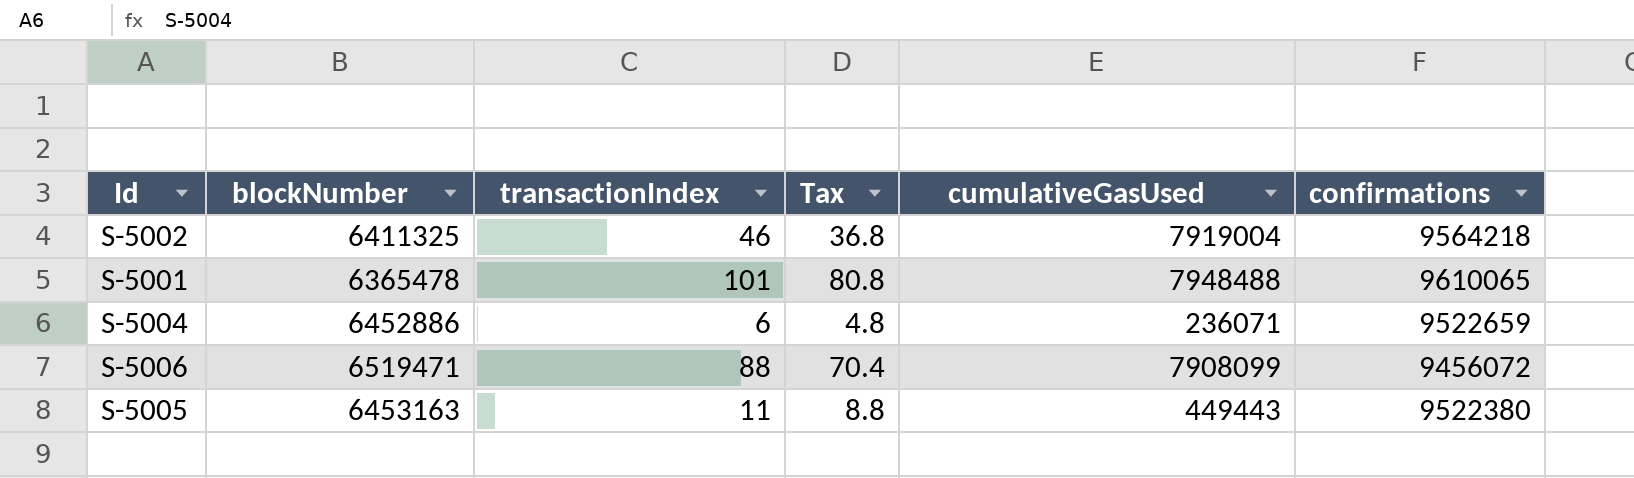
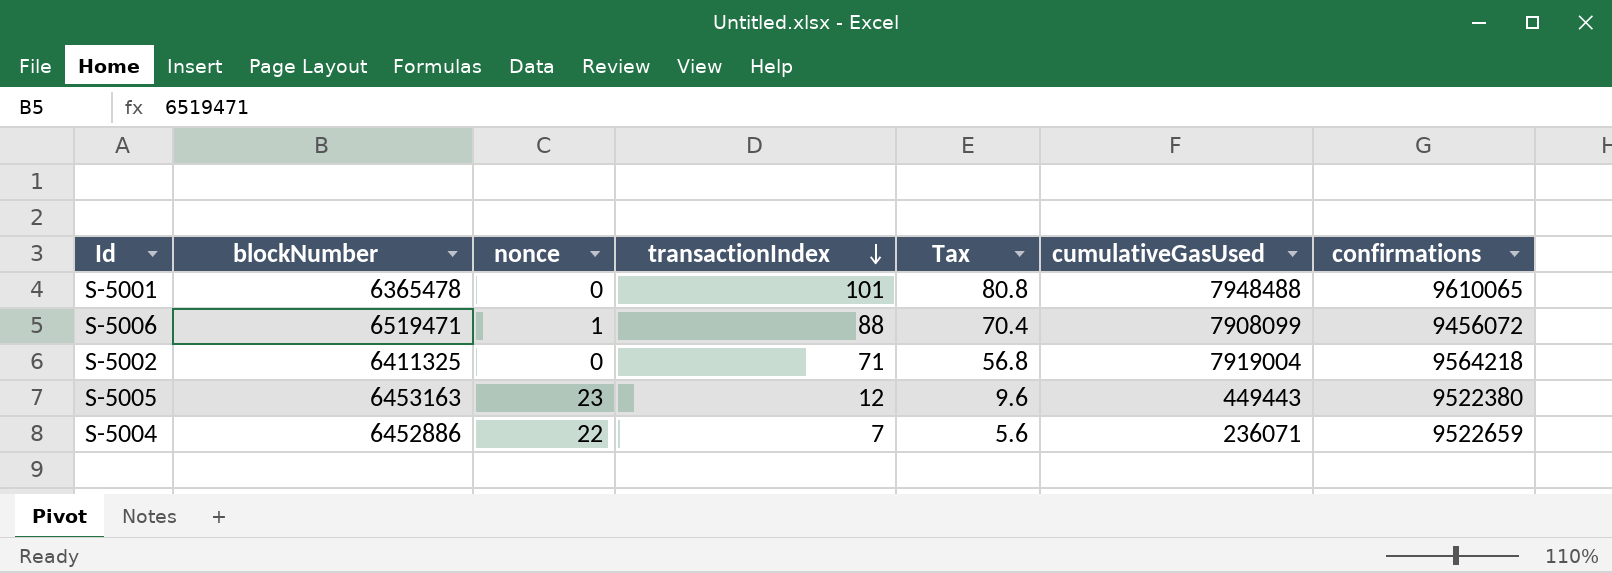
row order: none -> transactionIndex descending
column nonce | position: none -> 3
S-5002 | transactionIndex: 46 -> 71
S-5002 | Tax: 36.8 -> 56.8
S-5005 | transactionIndex: 11 -> 12
S-5005 | Tax: 8.8 -> 9.6
S-5004 | transactionIndex: 6 -> 7
S-5004 | Tax: 4.8 -> 5.6

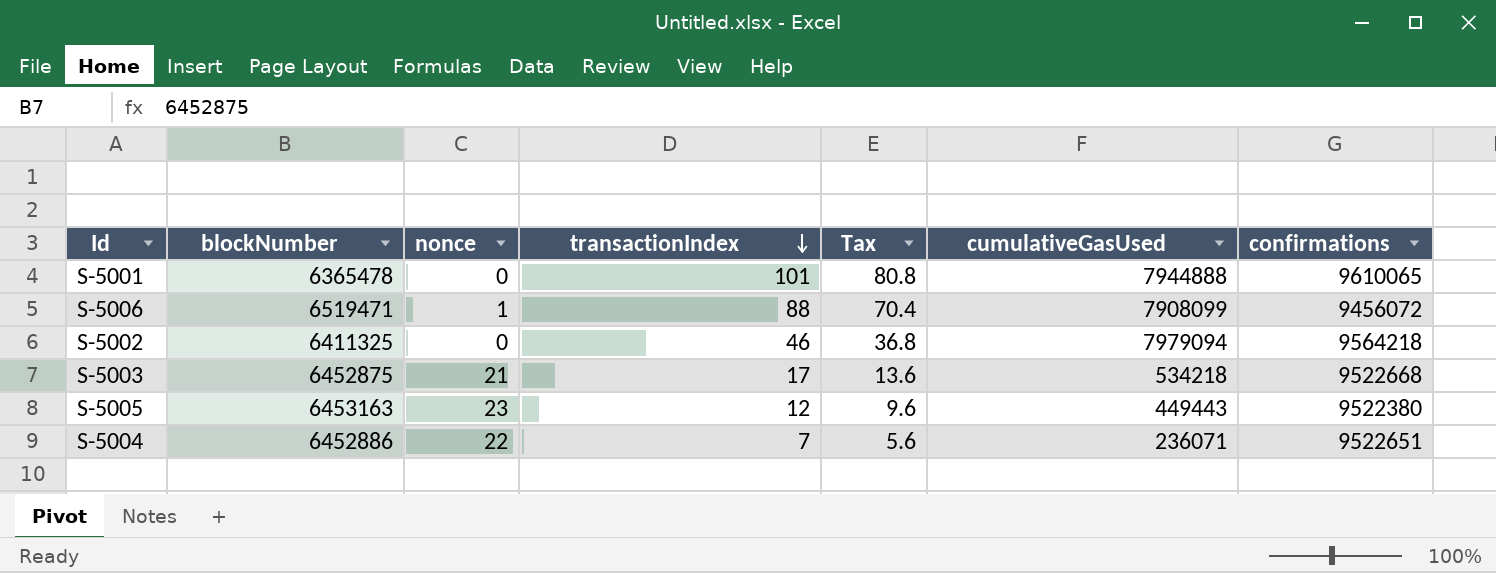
S-5001 | cumulativeGasUsed: 7948488 -> 7944888
S-5002 | transactionIndex: 71 -> 46
S-5002 | Tax: 56.8 -> 36.8
S-5002 | cumulativeGasUsed: 7919004 -> 7979094
row S-5003: none -> 6452875 | 21 | 17 | 13.6 | 534218 | 9522668
S-5004 | confirmations: 9522659 -> 9522651

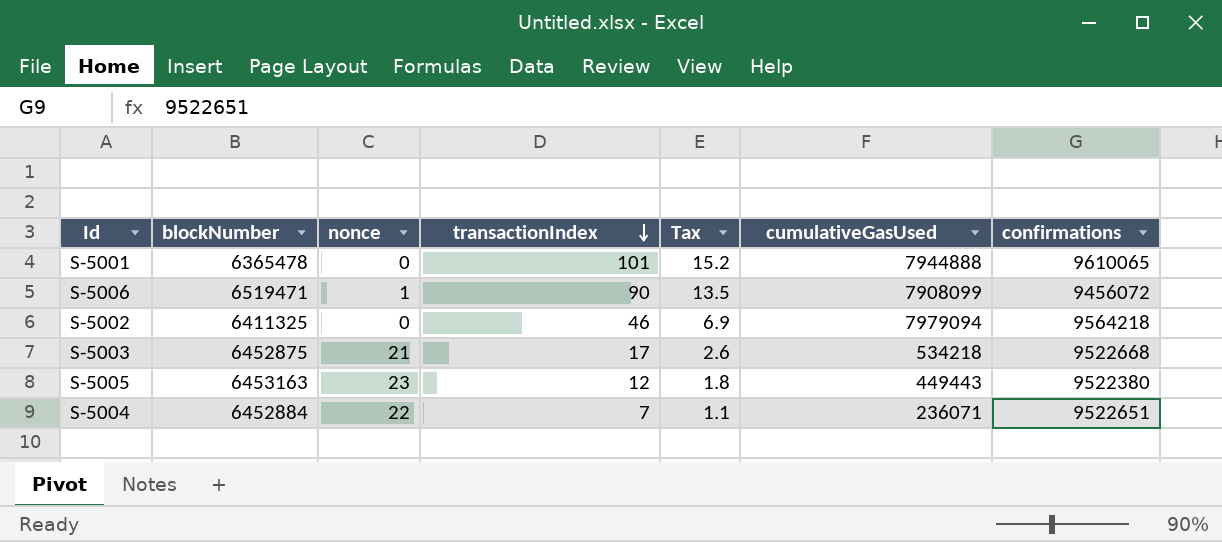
column Tax | formula: [transactionIndex] * 0.8 -> [transactionIndex] * 0.15
S-5006 | transactionIndex: 88 -> 90
S-5004 | blockNumber: 6452886 -> 6452884

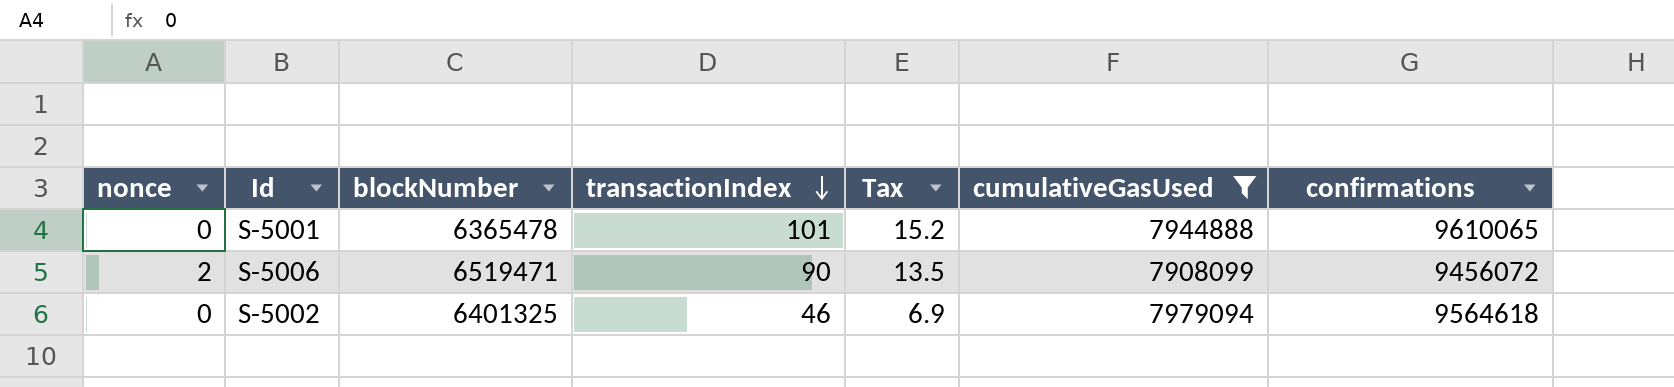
filter: none -> cumulativeGasUsed >= 7908099
column nonce | position: 3 -> 1
S-5006 | nonce: 1 -> 2
S-5002 | blockNumber: 6411325 -> 6401325
S-5002 | confirmations: 9564218 -> 9564618

